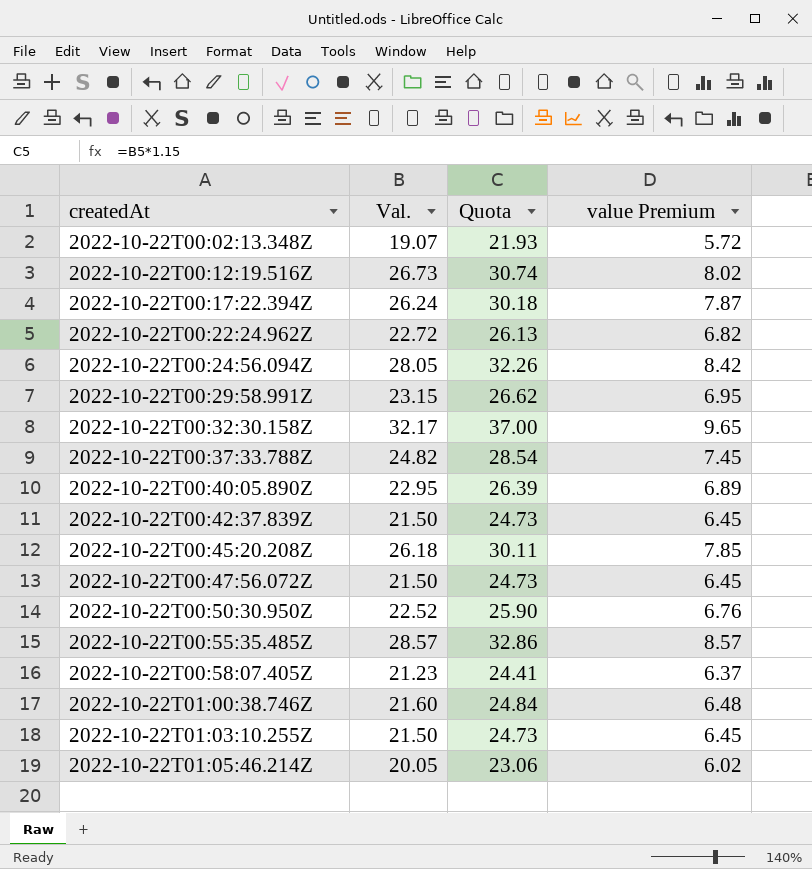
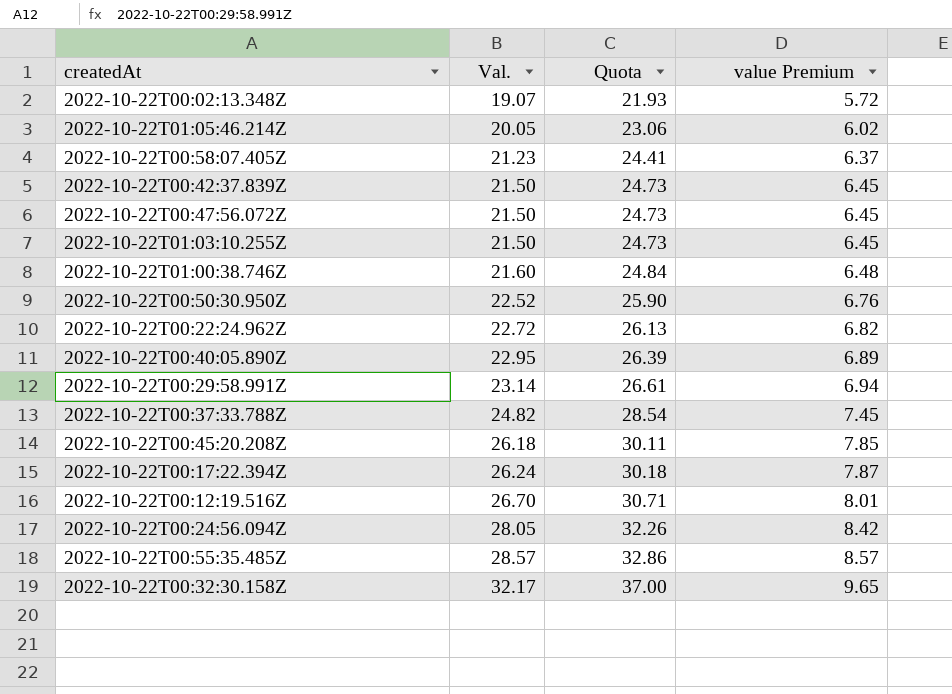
row order: createdAt ascending -> Val. ascending
2022-10-22T00:29:58.991Z | Val.: 23.15 -> 23.14
2022-10-22T00:29:58.991Z | Quota: 26.62 -> 26.61
2022-10-22T00:29:58.991Z | value Premium: 6.95 -> 6.94
2022-10-22T00:12:19.516Z | Val.: 26.73 -> 26.70
2022-10-22T00:12:19.516Z | Quota: 30.74 -> 30.71
2022-10-22T00:12:19.516Z | value Premium: 8.02 -> 8.01

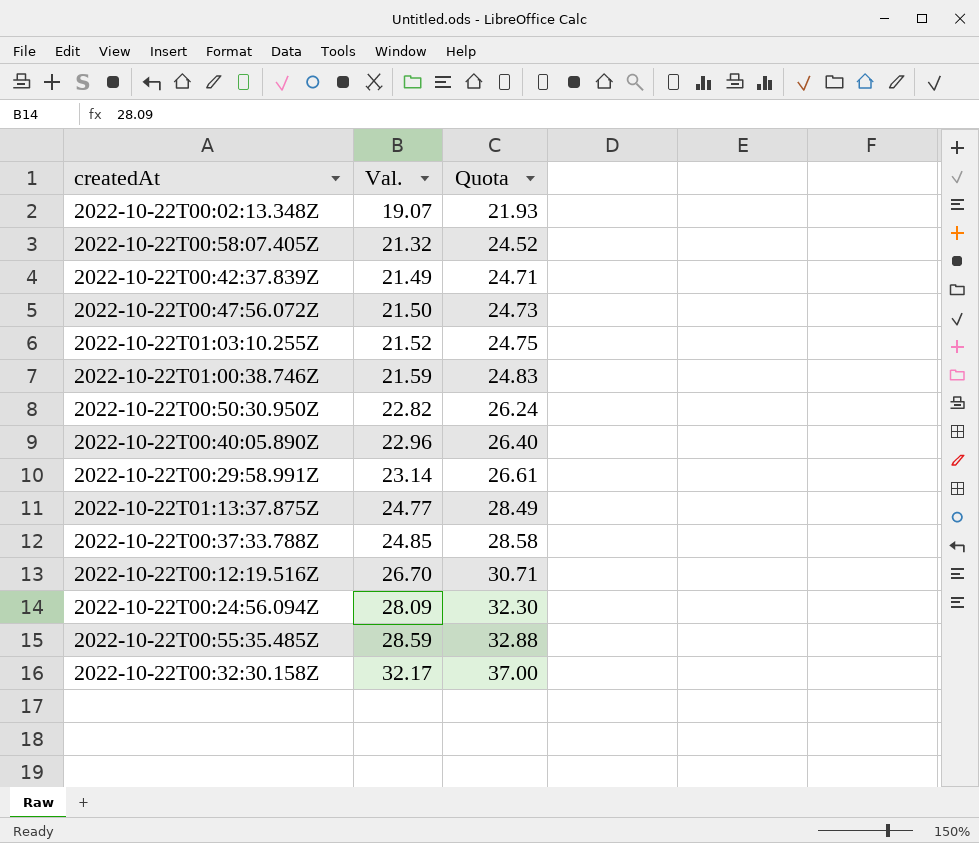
column value Premium | formula: [Val.] * 0.3 -> none
row 2022-10-22T01:05:46.214Z: 20.05 | 23.06 | 6.02 -> none
row 2022-10-22T00:22:24.962Z: 22.72 | 26.13 | 6.82 -> none
row 2022-10-22T00:45:20.208Z: 26.18 | 30.11 | 7.85 -> none
row 2022-10-22T00:17:22.394Z: 26.24 | 30.18 | 7.87 -> none
2022-10-22T00:58:07.405Z | Val.: 21.23 -> 21.32
2022-10-22T00:58:07.405Z | Quota: 24.41 -> 24.52
2022-10-22T00:42:37.839Z | Val.: 21.50 -> 21.49
2022-10-22T00:42:37.839Z | Quota: 24.73 -> 24.71
2022-10-22T01:03:10.255Z | Val.: 21.50 -> 21.52
2022-10-22T01:03:10.255Z | Quota: 24.73 -> 24.75
2022-10-22T01:00:38.746Z | Val.: 21.60 -> 21.59
2022-10-22T01:00:38.746Z | Quota: 24.84 -> 24.83
2022-10-22T00:50:30.950Z | Val.: 22.52 -> 22.82
2022-10-22T00:50:30.950Z | Quota: 25.90 -> 26.24
2022-10-22T00:40:05.890Z | Val.: 22.95 -> 22.96
2022-10-22T00:40:05.890Z | Quota: 26.39 -> 26.40
row 2022-10-22T01:13:37.875Z: none -> 24.77 | 28.49
2022-10-22T00:37:33.788Z | Val.: 24.82 -> 24.85
2022-10-22T00:37:33.788Z | Quota: 28.54 -> 28.58
2022-10-22T00:24:56.094Z | Val.: 28.05 -> 28.09
2022-10-22T00:24:56.094Z | Quota: 32.26 -> 32.30
2022-10-22T00:55:35.485Z | Val.: 28.57 -> 28.59
2022-10-22T00:55:35.485Z | Quota: 32.86 -> 32.88

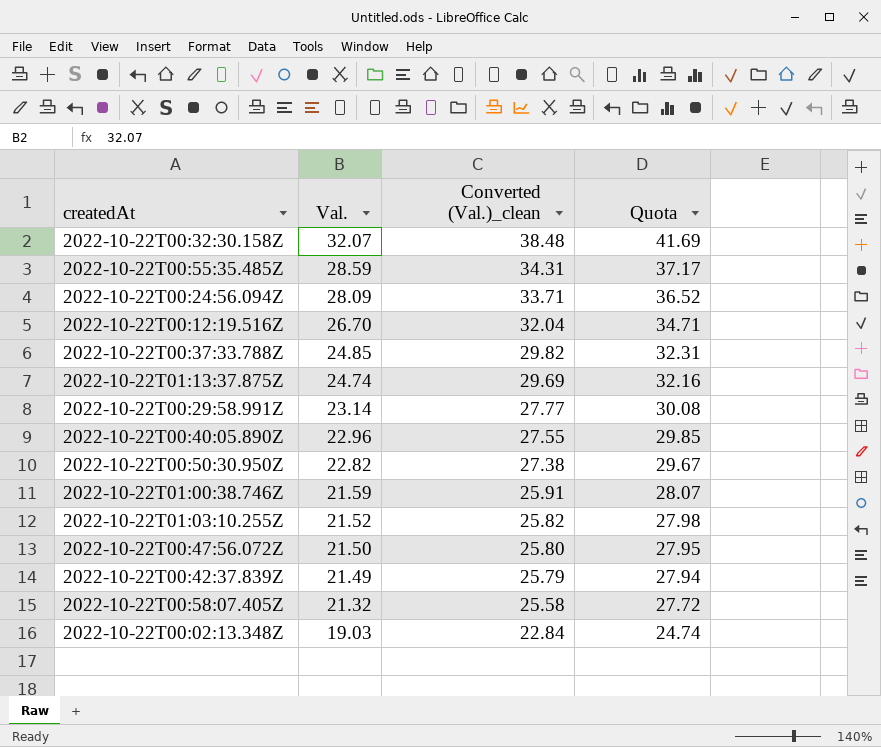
row order: Val. ascending -> Val. descending
column Converted (Val.)_clean | formula: none -> [Val.] * 1.2
column Quota | formula: [Val.] * 1.15 -> [Val.] * 1.3
2022-10-22T00:32:30.158Z | Val.: 32.17 -> 32.07
2022-10-22T01:13:37.875Z | Val.: 24.77 -> 24.74
2022-10-22T00:02:13.348Z | Val.: 19.07 -> 19.03

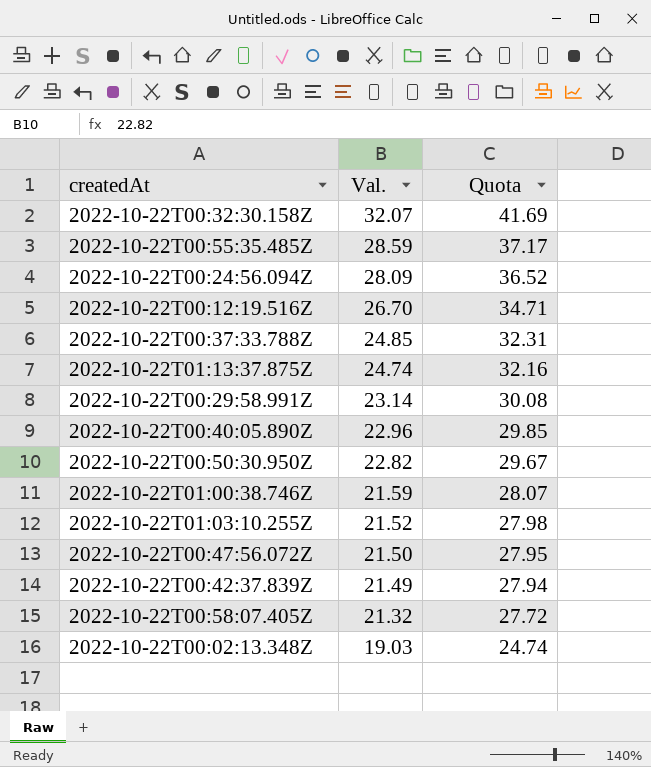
column Converted (Val.)_clean | formula: [Val.] * 1.2 -> none

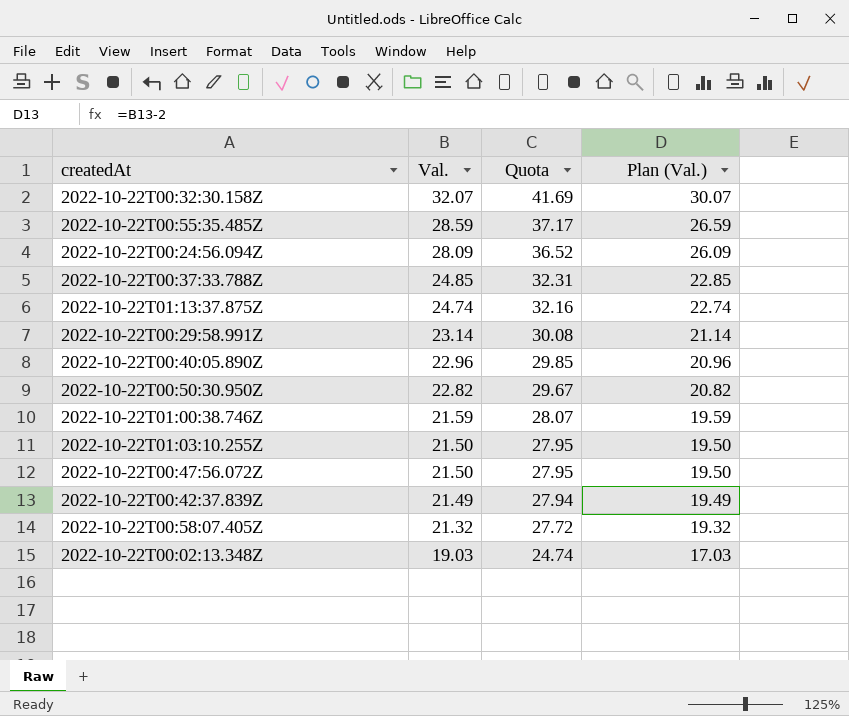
column Plan (Val.) | formula: none -> [Val.] - 2
row 2022-10-22T00:12:19.516Z: 26.70 | 34.71 -> none
2022-10-22T01:03:10.255Z | Val.: 21.52 -> 21.50
2022-10-22T01:03:10.255Z | Quota: 27.98 -> 27.95

